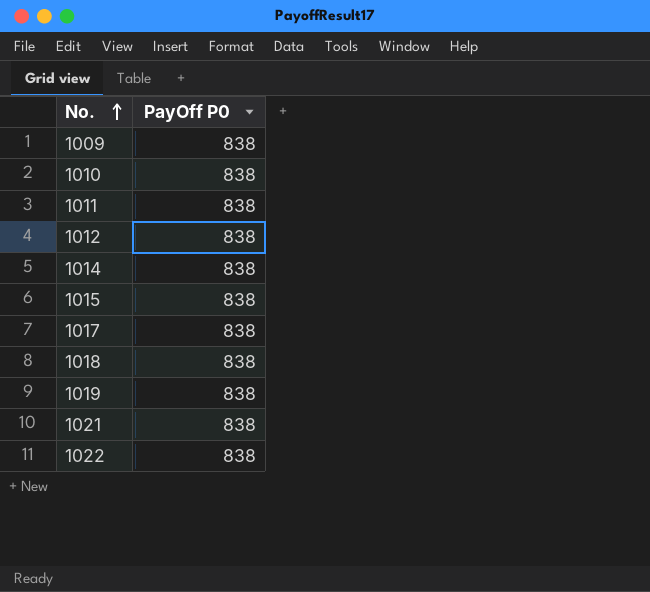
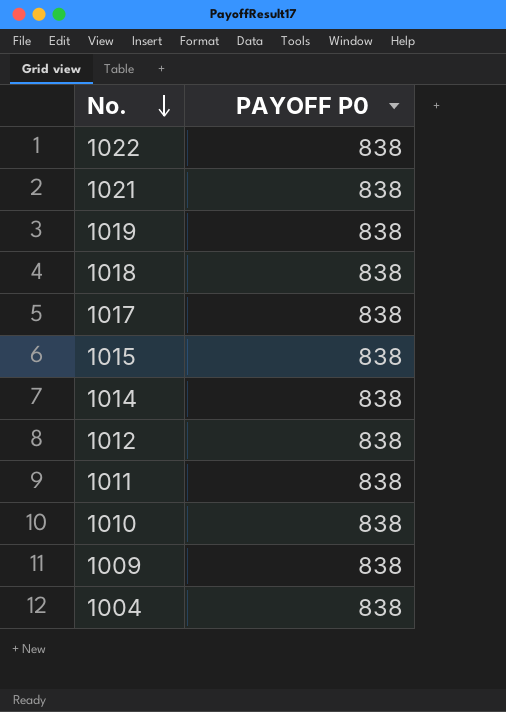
row order: No. ascending -> No. descending
column name: PayOff P0 -> PAYOFF P0
row 1004: none -> 838

